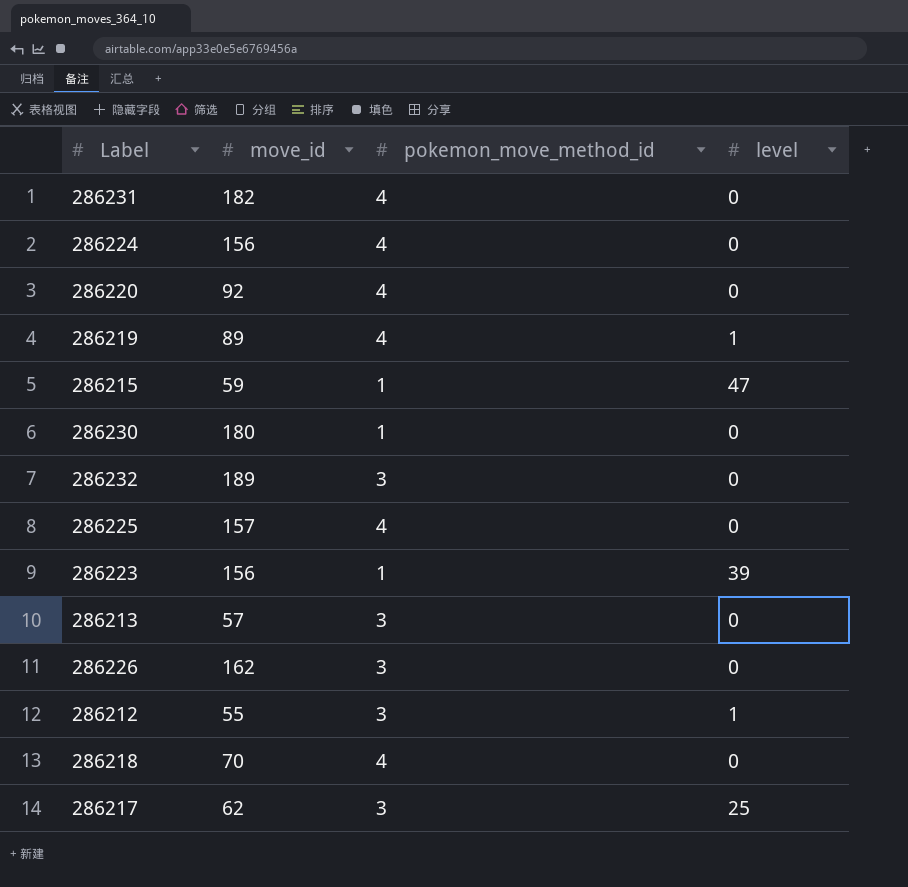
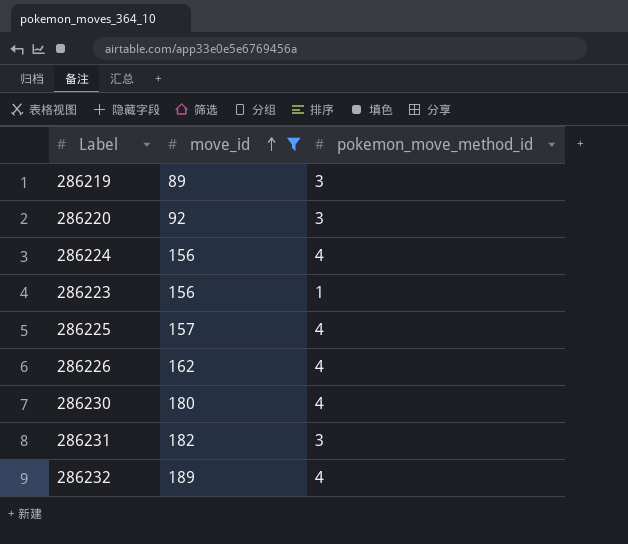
filter: none -> move_id >= 89
row order: none -> move_id ascending
column level | position: 4 -> none
286219 | pokemon_move_method_id: 4 -> 3
286220 | pokemon_move_method_id: 4 -> 3
286226 | pokemon_move_method_id: 3 -> 4
286230 | pokemon_move_method_id: 1 -> 4
286231 | pokemon_move_method_id: 4 -> 3
286232 | pokemon_move_method_id: 3 -> 4

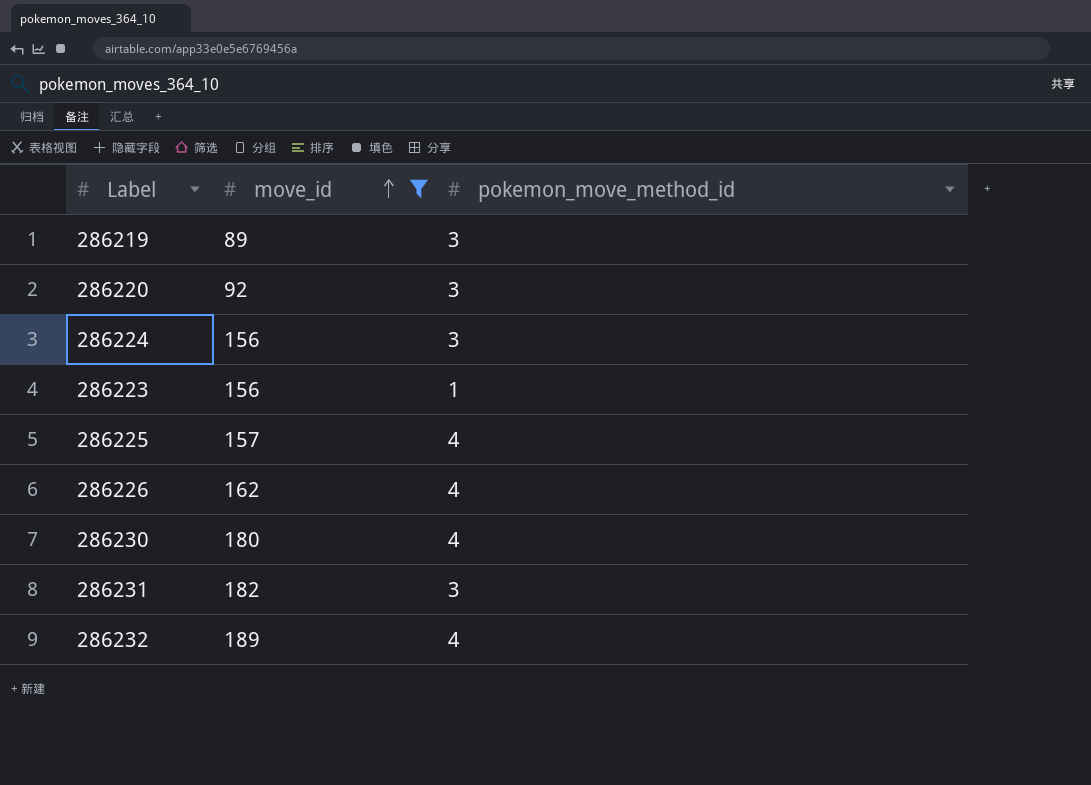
286224 | pokemon_move_method_id: 4 -> 3

